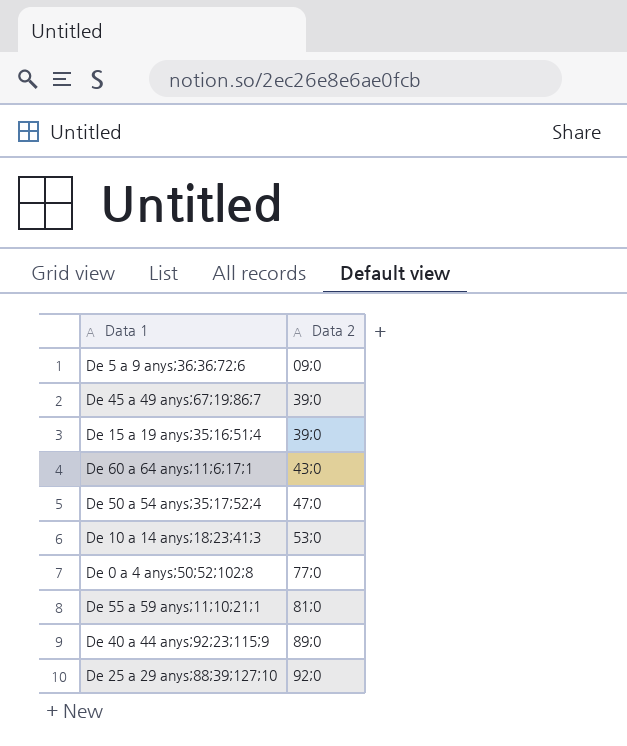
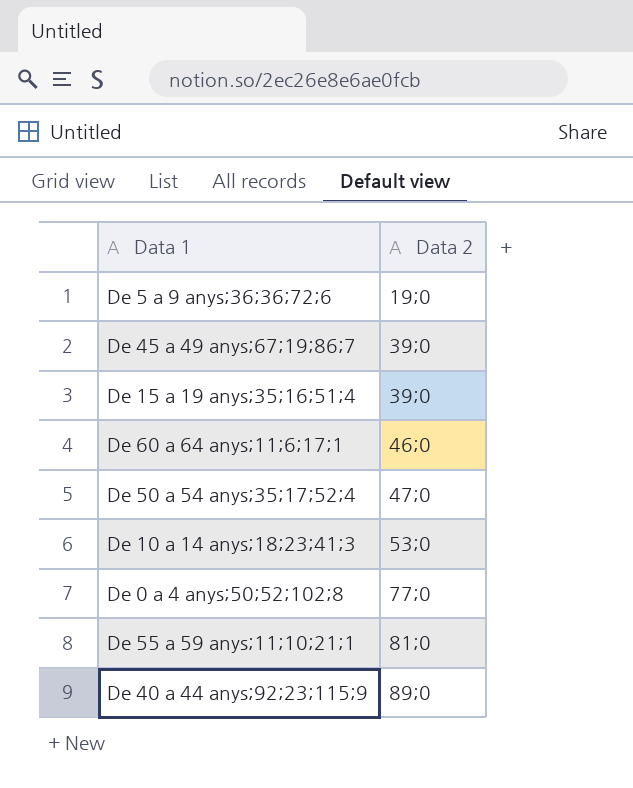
row De 25 a 29 anys;88;39;127;10: 92;0 -> none
De 5 a 9 anys;36;36;72;6 | Data 2: 09;0 -> 19;0
De 60 a 64 anys;11;6;17;1 | Data 2: 43;0 -> 46;0

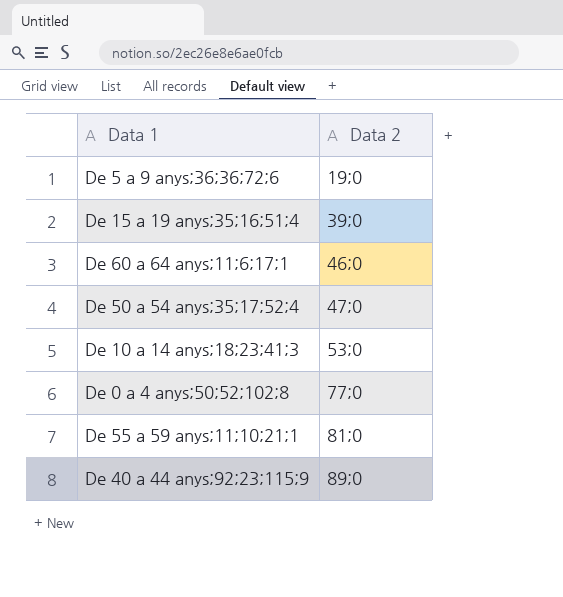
row De 45 a 49 anys;67;19;86;7: 39;0 -> none

